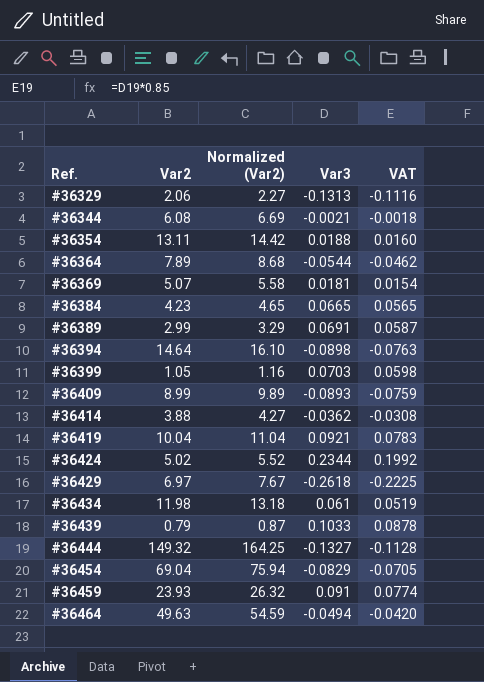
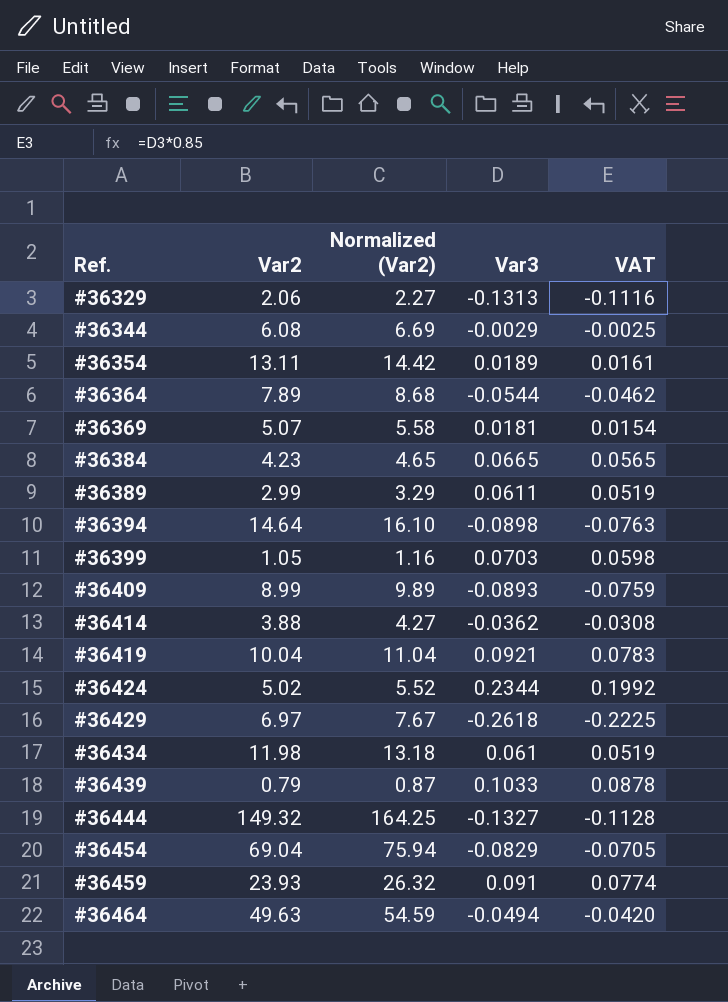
#36344 | Var3: -0.0021 -> -0.0029
#36344 | VAT: -0.0018 -> -0.0025
#36354 | Var3: 0.0188 -> 0.0189
#36354 | VAT: 0.0160 -> 0.0161
#36389 | Var3: 0.0691 -> 0.0611
#36389 | VAT: 0.0587 -> 0.0519

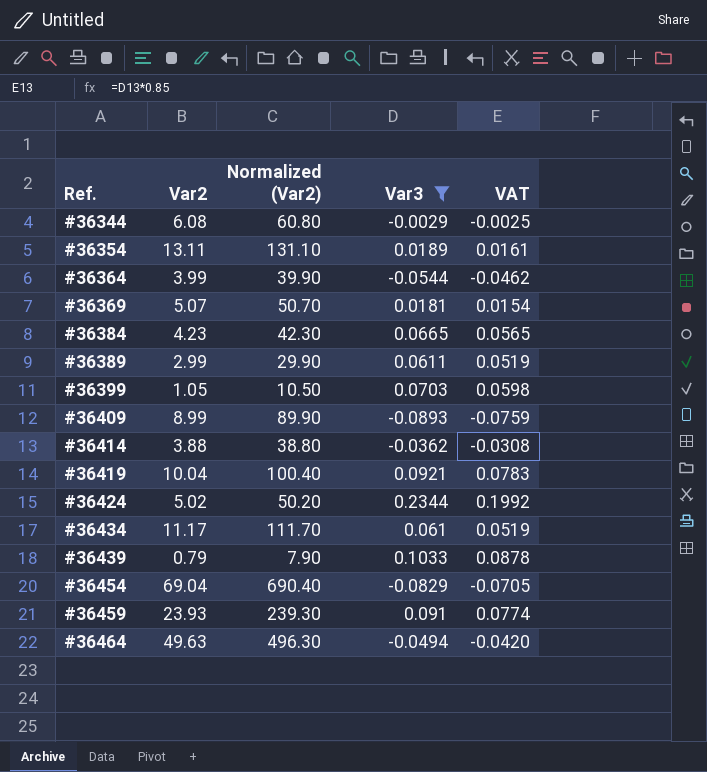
filter: none -> Var3 >= -0.0893
column Normalized (Var2) | formula: [Var2] * 1.1 -> [Var2] * 10
#36364 | Var2: 7.89 -> 3.99
#36434 | Var2: 11.98 -> 11.17

